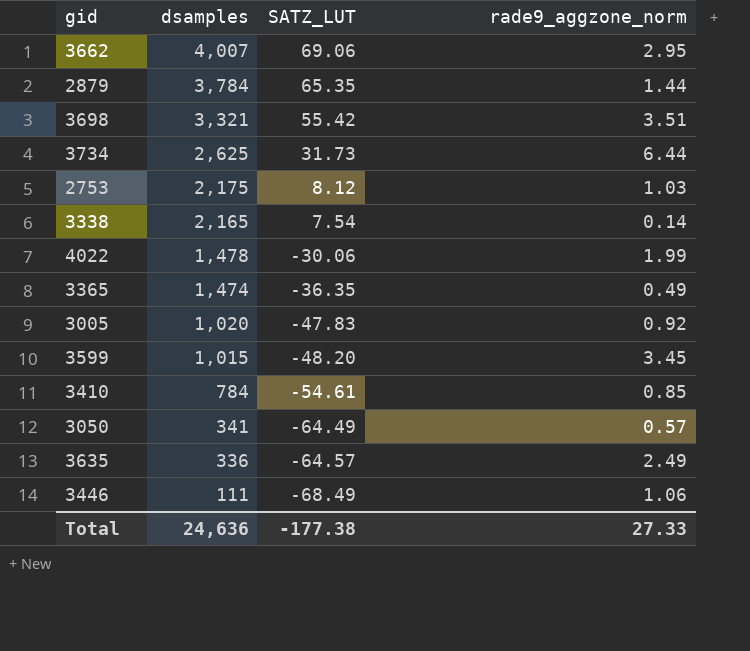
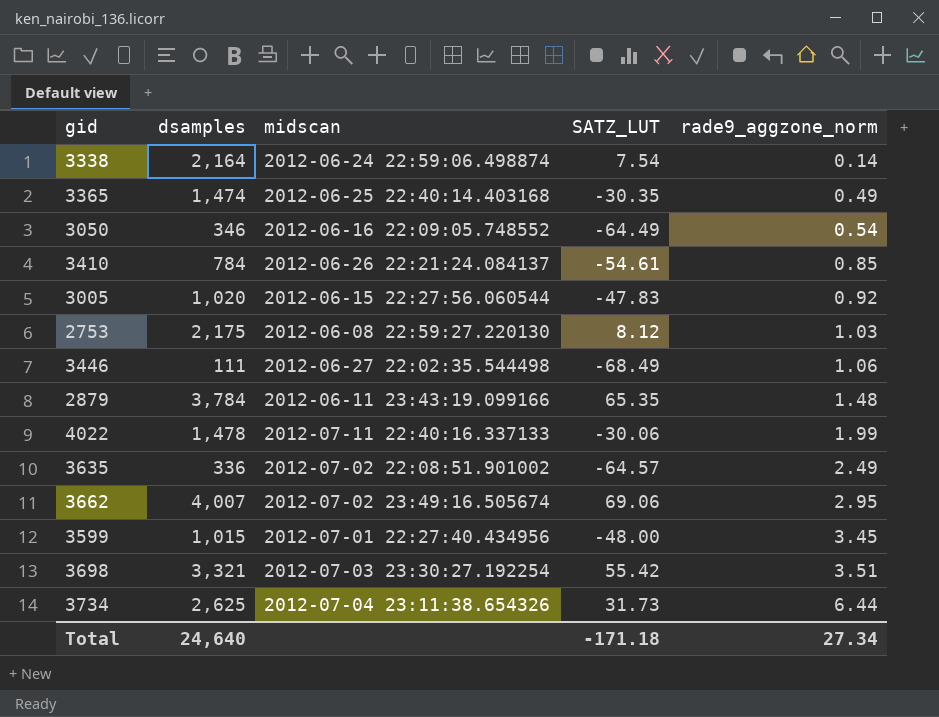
row order: dsamples descending -> rade9_aggzone_norm ascending
column midscan | position: none -> 3
3338 | dsamples: 2,165 -> 2,164
3365 | SATZ_LUT: -36.35 -> -30.35
3050 | dsamples: 341 -> 346
3050 | rade9_aggzone_norm: 0.57 -> 0.54
2879 | rade9_aggzone_norm: 1.44 -> 1.48
3599 | SATZ_LUT: -48.20 -> -48.00
Total | dsamples: 24,636 -> 24,640
Total | SATZ_LUT: -177.38 -> -171.18
Total | rade9_aggzone_norm: 27.33 -> 27.34

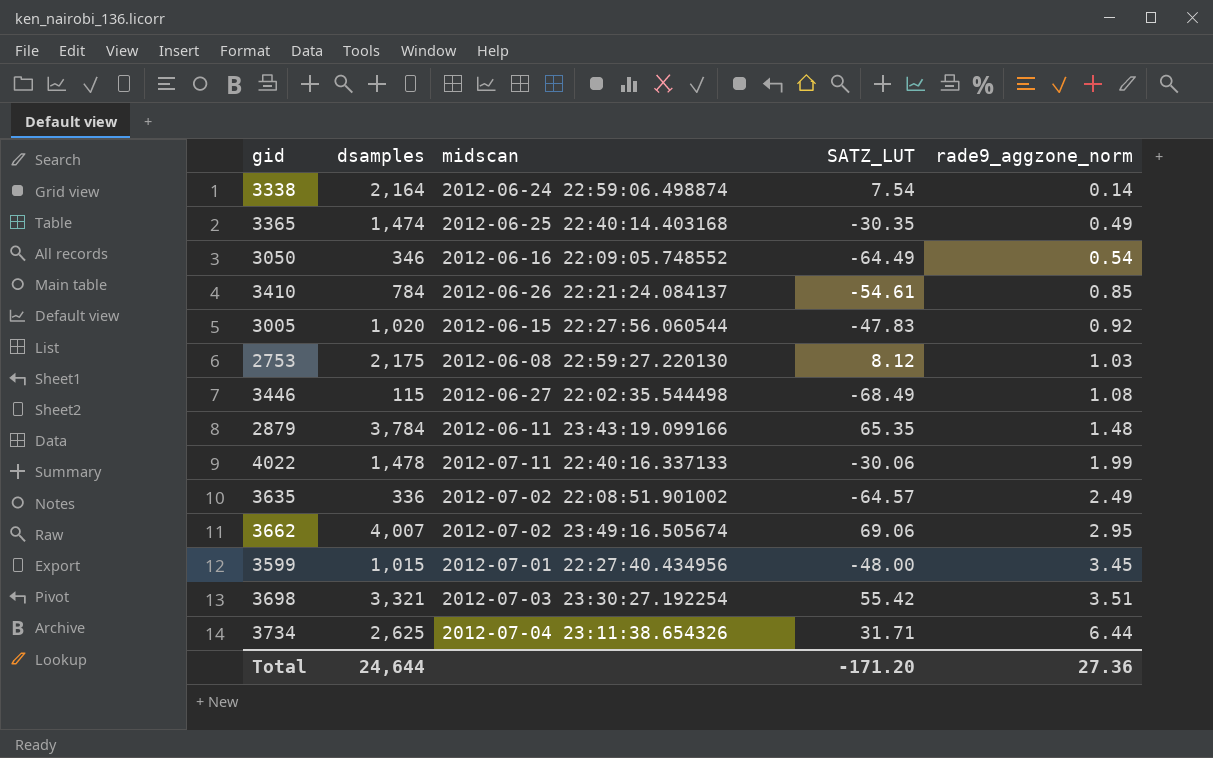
3446 | dsamples: 111 -> 115
3446 | rade9_aggzone_norm: 1.06 -> 1.08
3734 | SATZ_LUT: 31.73 -> 31.71
Total | dsamples: 24,640 -> 24,644
Total | SATZ_LUT: -171.18 -> -171.20
Total | rade9_aggzone_norm: 27.34 -> 27.36

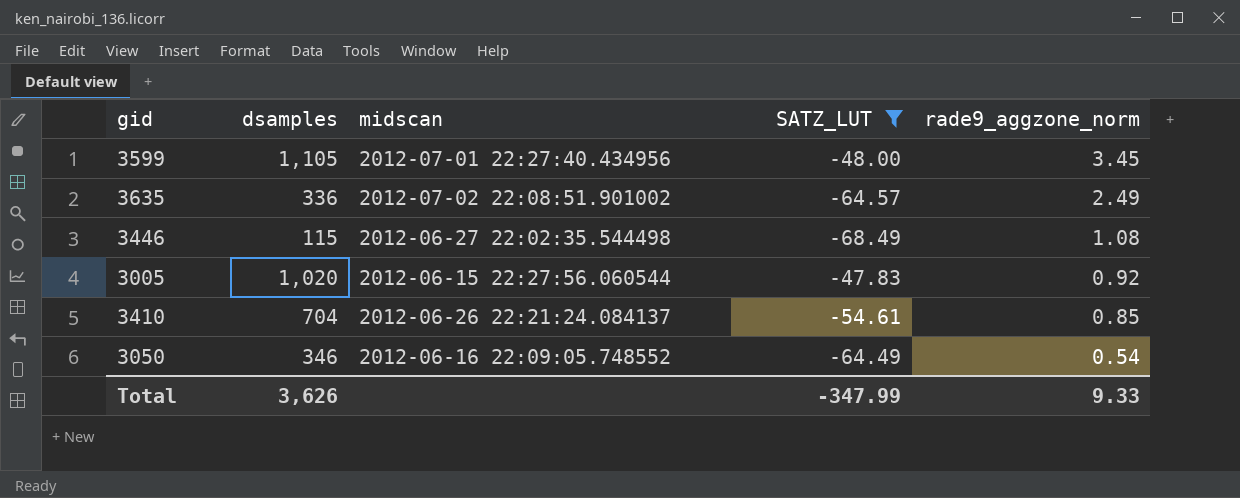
filter: none -> SATZ_LUT <= -47.83
row order: rade9_aggzone_norm ascending -> rade9_aggzone_norm descending
3599 | dsamples: 1,015 -> 1,105
3410 | dsamples: 784 -> 704
Total | dsamples: 24,644 -> 3,626
Total | SATZ_LUT: -171.20 -> -347.99
Total | rade9_aggzone_norm: 27.36 -> 9.33

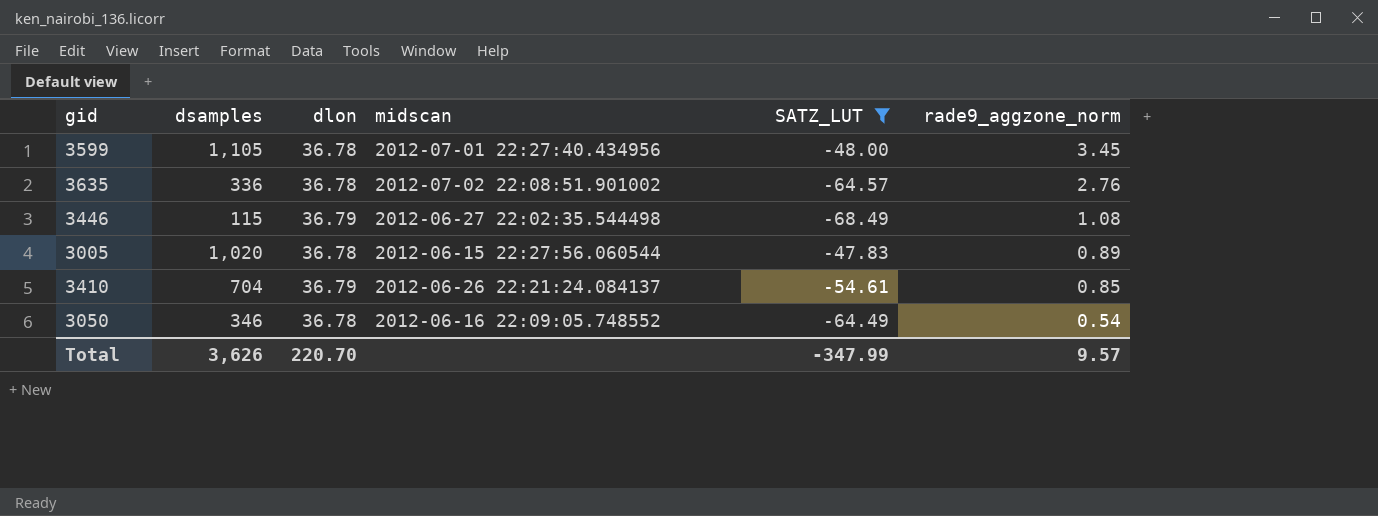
column dlon | position: none -> 3
3635 | rade9_aggzone_norm: 2.49 -> 2.76
3005 | rade9_aggzone_norm: 0.92 -> 0.89
Total | rade9_aggzone_norm: 9.33 -> 9.57

